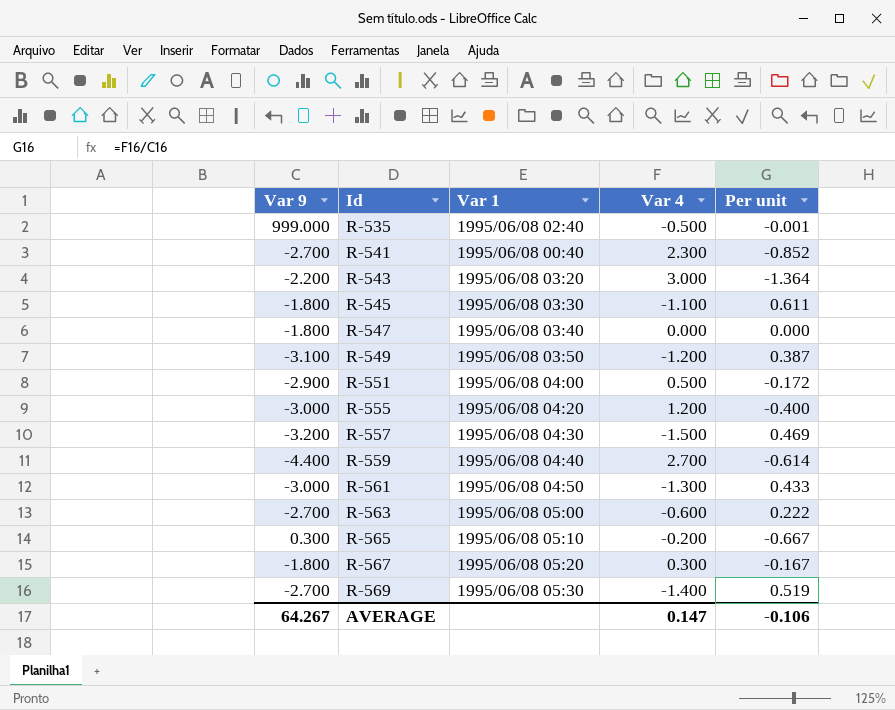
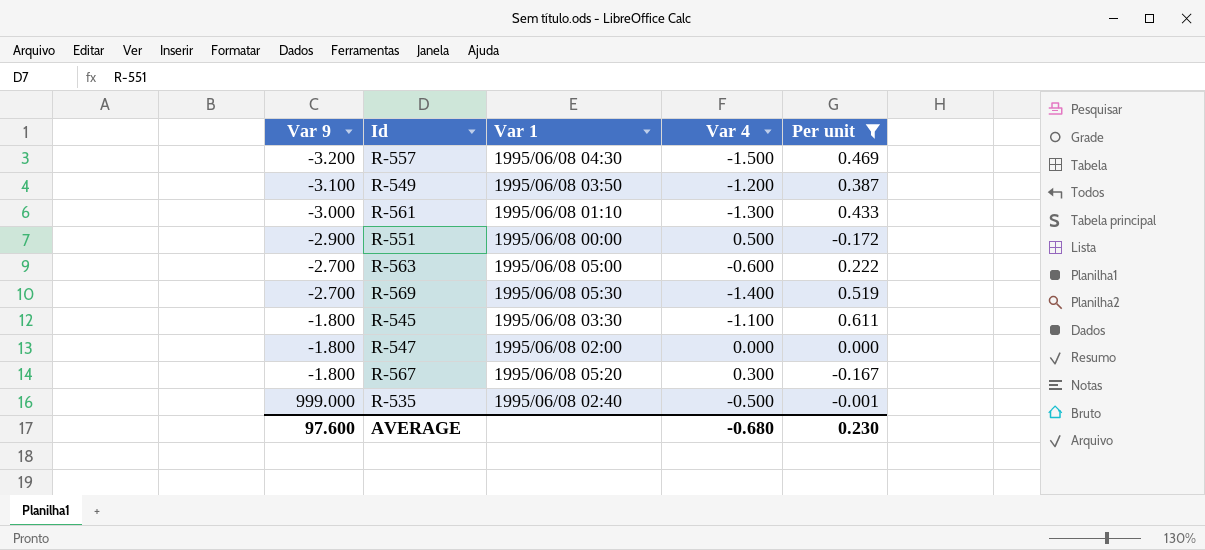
filter: none -> Per unit >= -0.172
row order: Id ascending -> Var 9 ascending
R-561 | Var 1: 1995/06/08 04:50 -> 1995/06/08 01:10
R-551 | Var 1: 1995/06/08 04:00 -> 1995/06/08 00:00
R-547 | Var 1: 1995/06/08 03:40 -> 1995/06/08 02:00
AVERAGE | Var 9: 64.267 -> 97.600
AVERAGE | Var 4: 0.147 -> -0.680
AVERAGE | Per unit: -0.106 -> 0.230

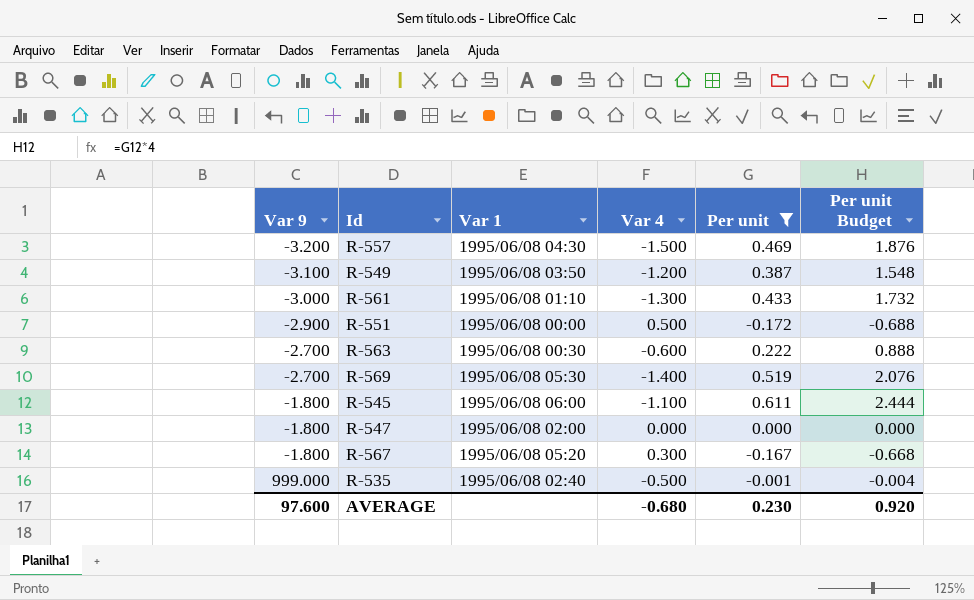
column Per unit Budget | formula: none -> [Per unit] * 4
R-563 | Var 1: 1995/06/08 05:00 -> 1995/06/08 00:30
R-545 | Var 1: 1995/06/08 03:30 -> 1995/06/08 06:00

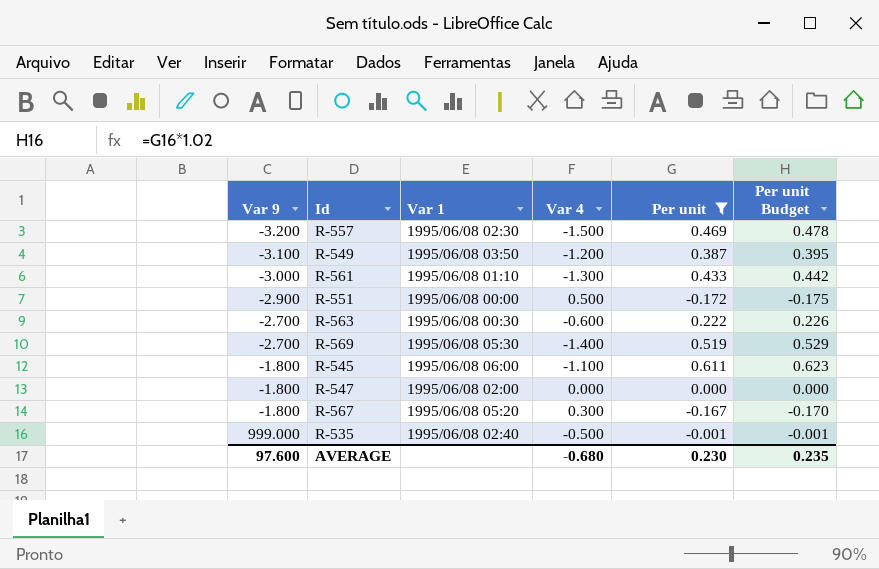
column Per unit Budget | formula: [Per unit] * 4 -> [Per unit] * 1.02
R-557 | Var 1: 1995/06/08 04:30 -> 1995/06/08 02:30
AVERAGE | Per unit Budget: 0.920 -> 0.235

